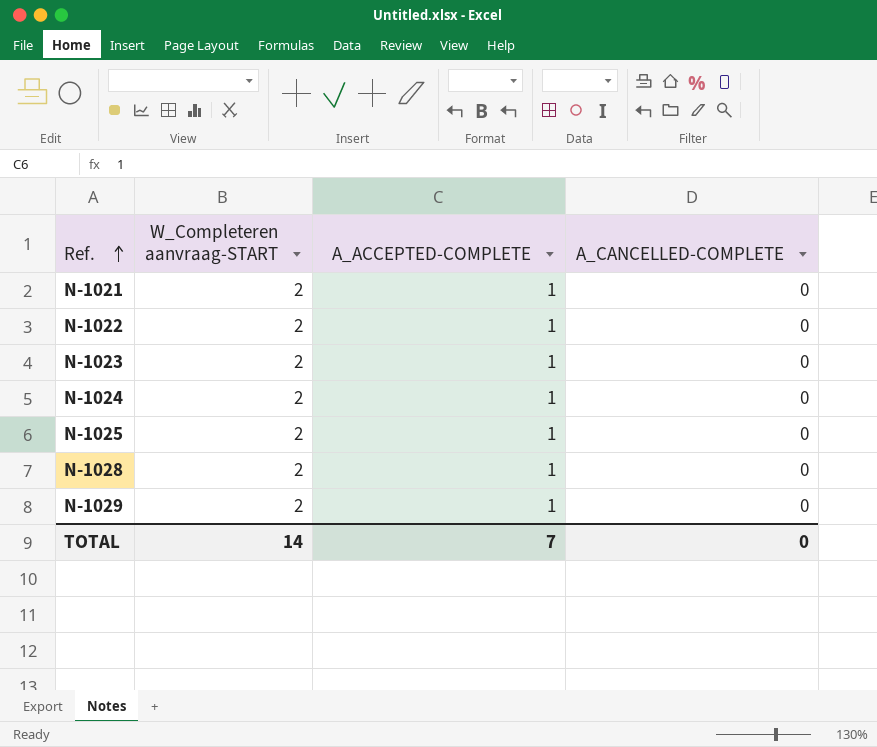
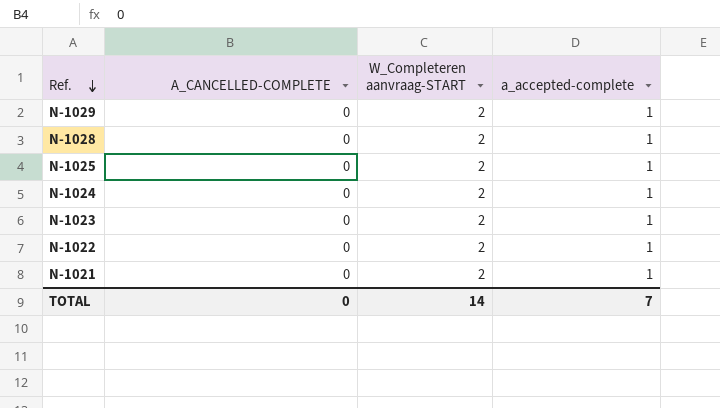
row order: Ref. ascending -> Ref. descending
column A_CANCELLED-COMPLETE | position: 4 -> 2
column name: A_ACCEPTED-COMPLETE -> a_accepted-complete

